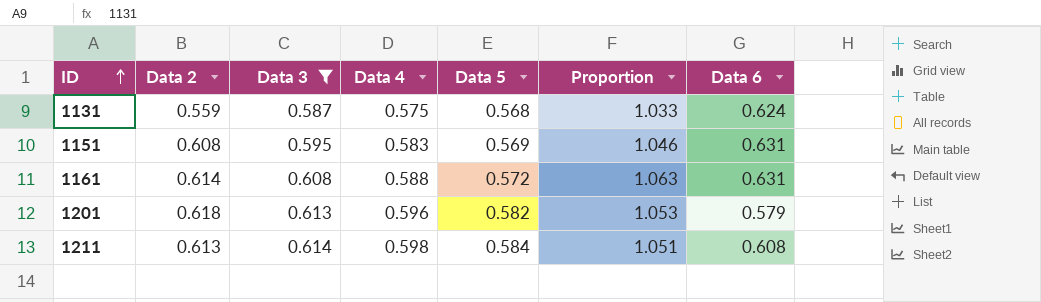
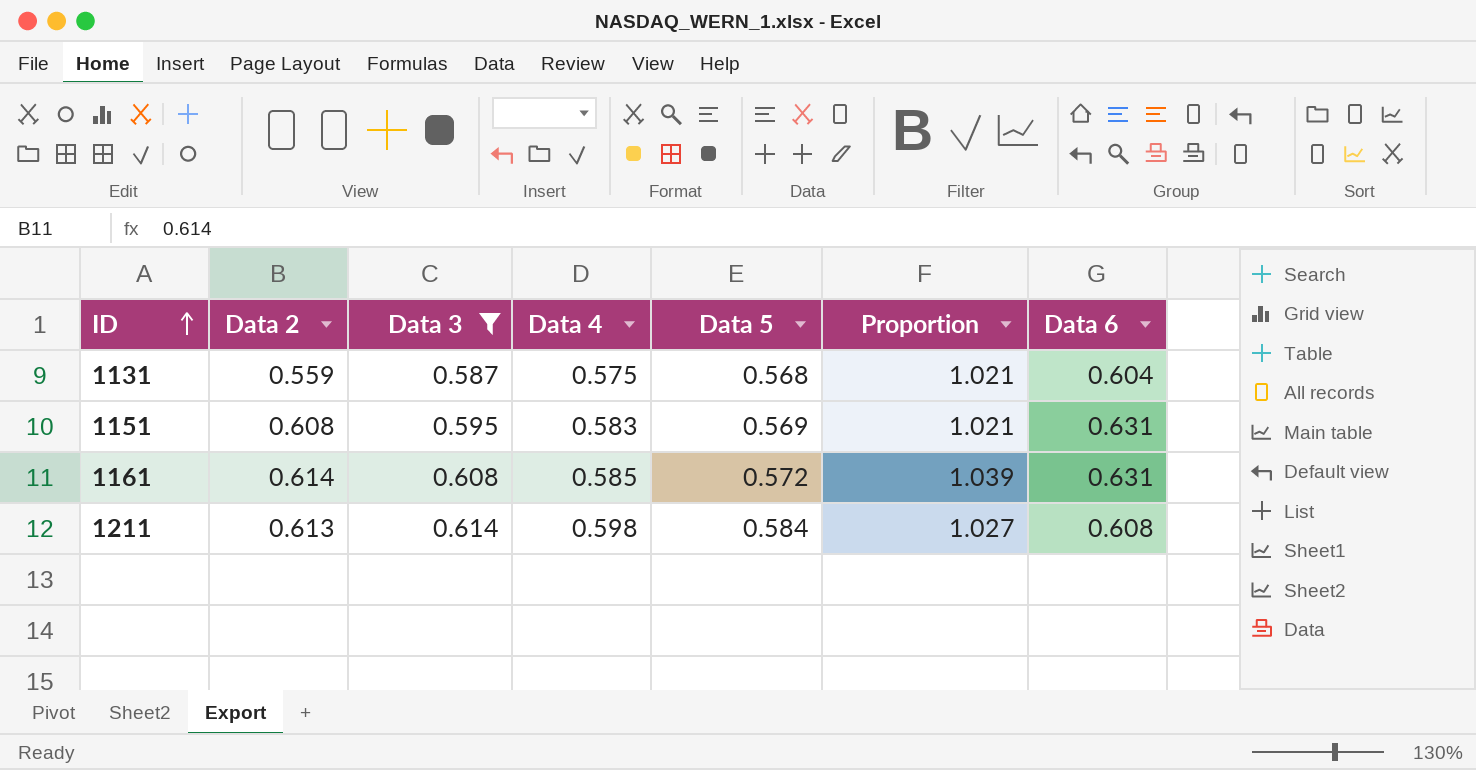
column Proportion | formula: [Data 3] / [Data 5] -> [Data 3] / [Data 4]
row 1201: 0.618 | 0.613 | 0.596 | 0.582 | 1.053 | 0.579 -> none
1131 | Data 6: 0.624 -> 0.604
1161 | Data 4: 0.588 -> 0.585

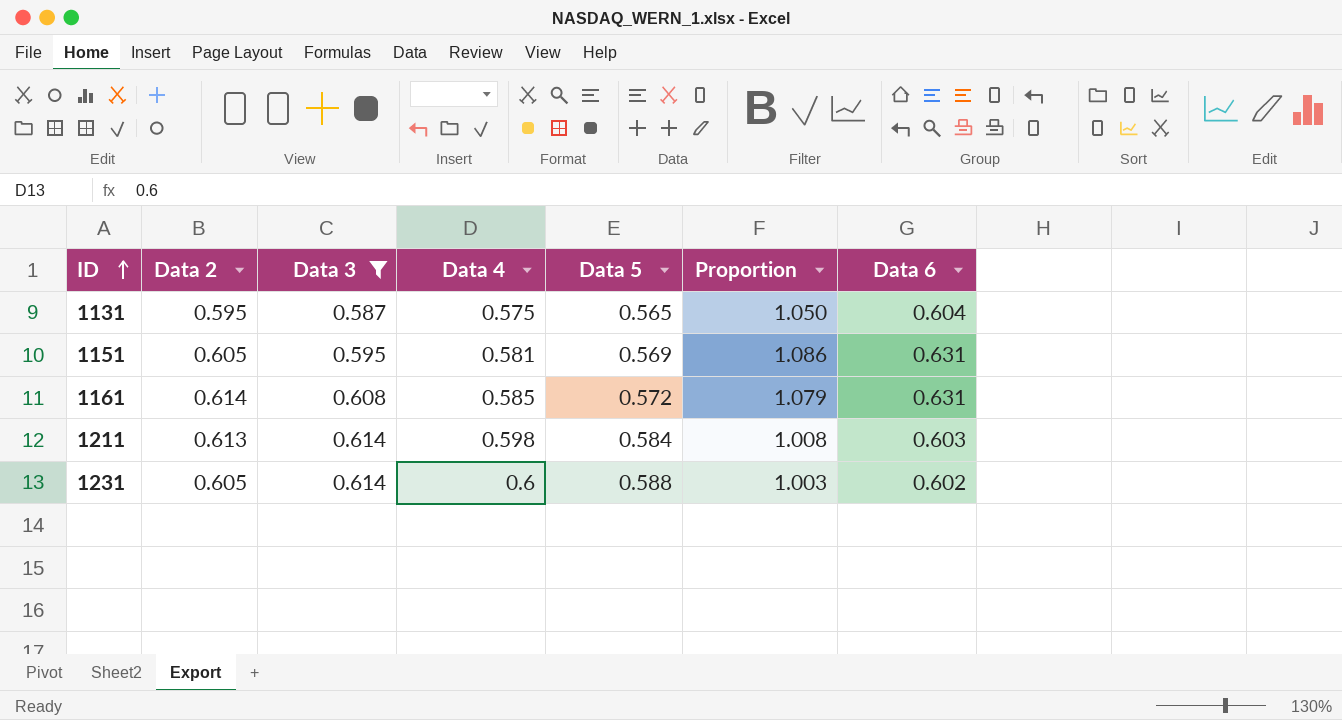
column Proportion | formula: [Data 3] / [Data 4] -> [Data 6] / [Data 4]
1131 | Data 2: 0.559 -> 0.595
1131 | Data 5: 0.568 -> 0.565
1151 | Data 2: 0.608 -> 0.605
1151 | Data 4: 0.583 -> 0.581
1211 | Data 6: 0.608 -> 0.603
row 1231: none -> 0.605 | 0.614 | 0.6 | 0.588 | 1.003 | 0.602

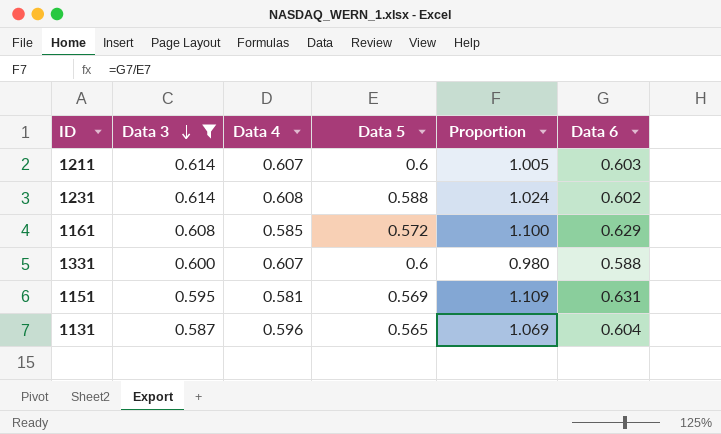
row order: ID ascending -> Data 3 descending
column Data 2 | position: 2 -> none
column Proportion | formula: [Data 6] / [Data 4] -> [Data 6] / [Data 5]
1211 | Data 4: 0.598 -> 0.607
1211 | Data 5: 0.584 -> 0.6
1231 | Data 4: 0.6 -> 0.608
1161 | Data 6: 0.631 -> 0.629
row 1331: none -> 0.600 | 0.607 | 0.6 | 0.980 | 0.588
1131 | Data 4: 0.575 -> 0.596

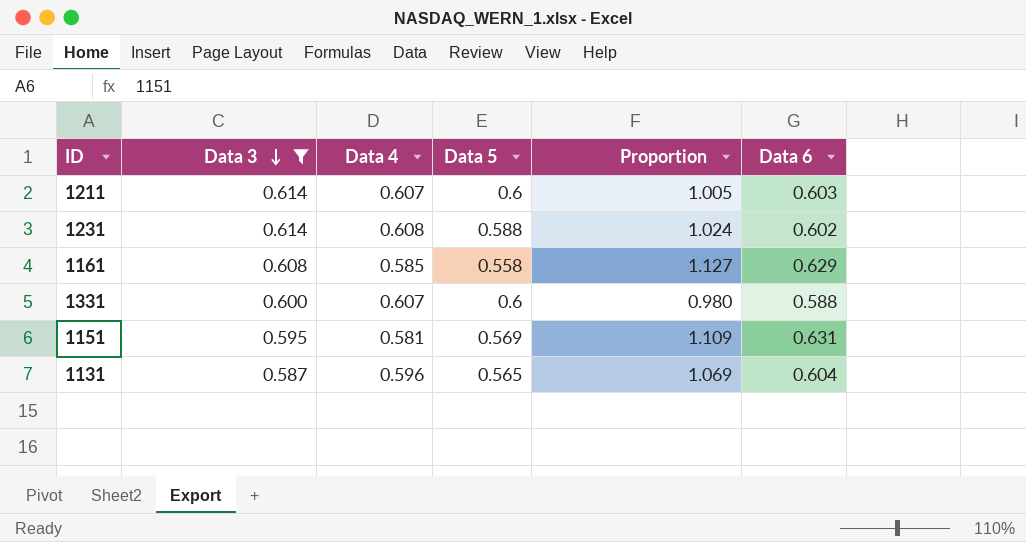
1161 | Data 5: 0.572 -> 0.558
1161 | Proportion: 1.100 -> 1.127

